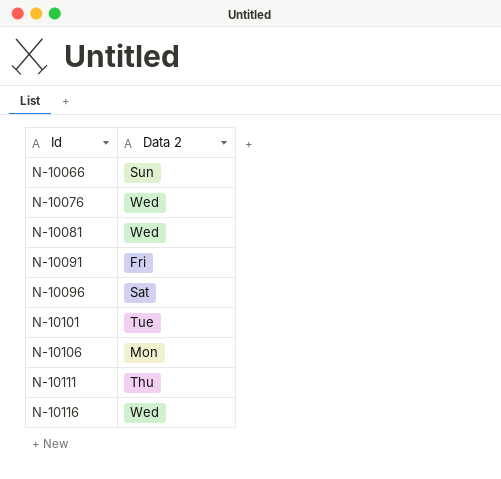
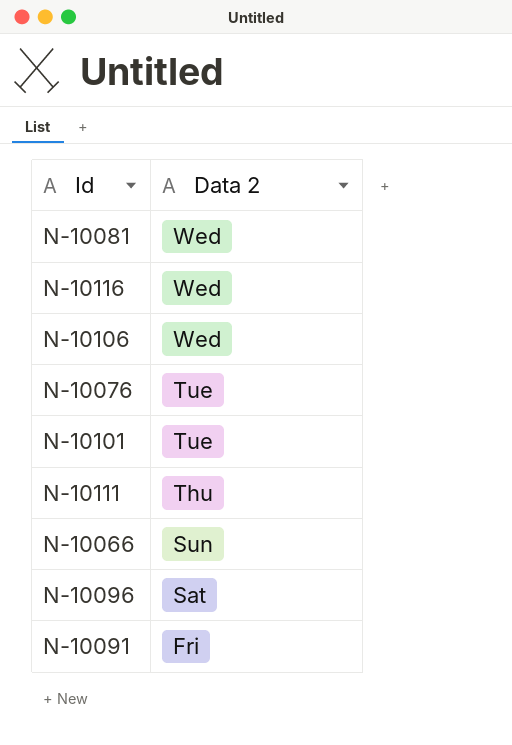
row order: Id ascending -> Data 2 descending
N-10106 | Data 2: Mon -> Wed
N-10076 | Data 2: Wed -> Tue

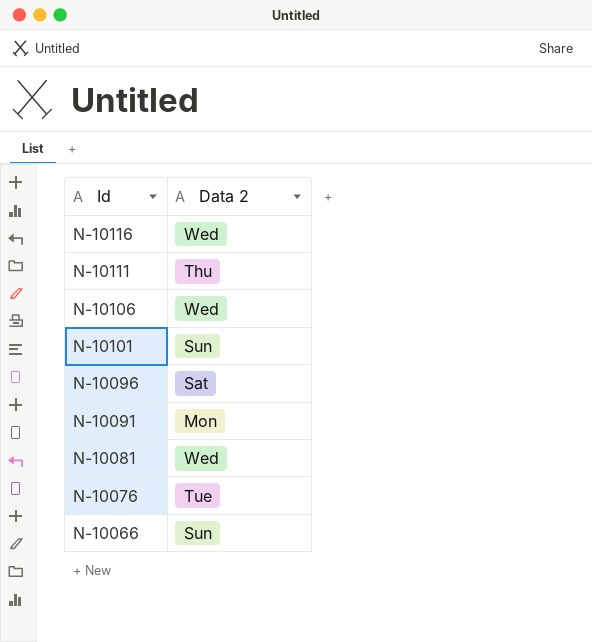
row order: Data 2 descending -> Id descending
N-10101 | Data 2: Tue -> Sun
N-10091 | Data 2: Fri -> Mon

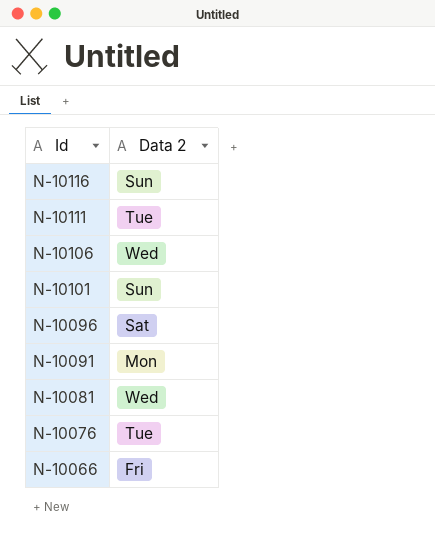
N-10116 | Data 2: Wed -> Sun
N-10111 | Data 2: Thu -> Tue
N-10066 | Data 2: Sun -> Fri

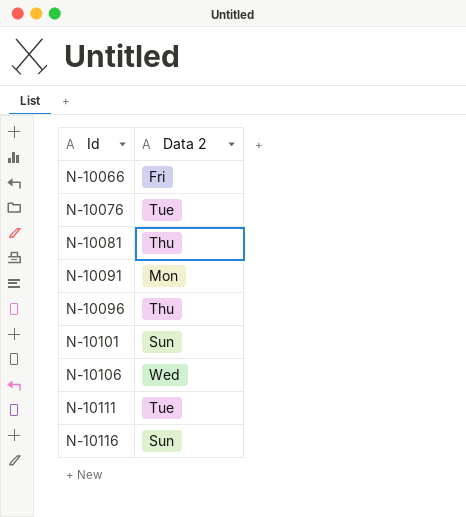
row order: Id descending -> Id ascending
N-10081 | Data 2: Wed -> Thu
N-10096 | Data 2: Sat -> Thu

